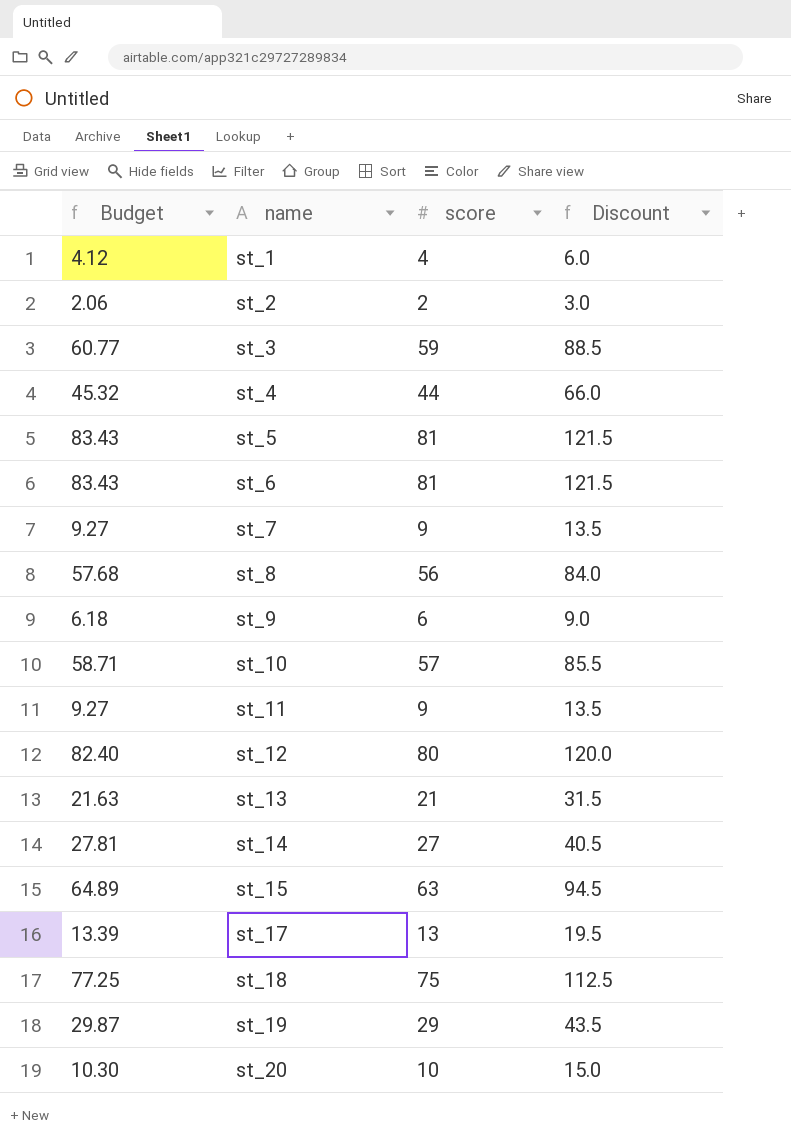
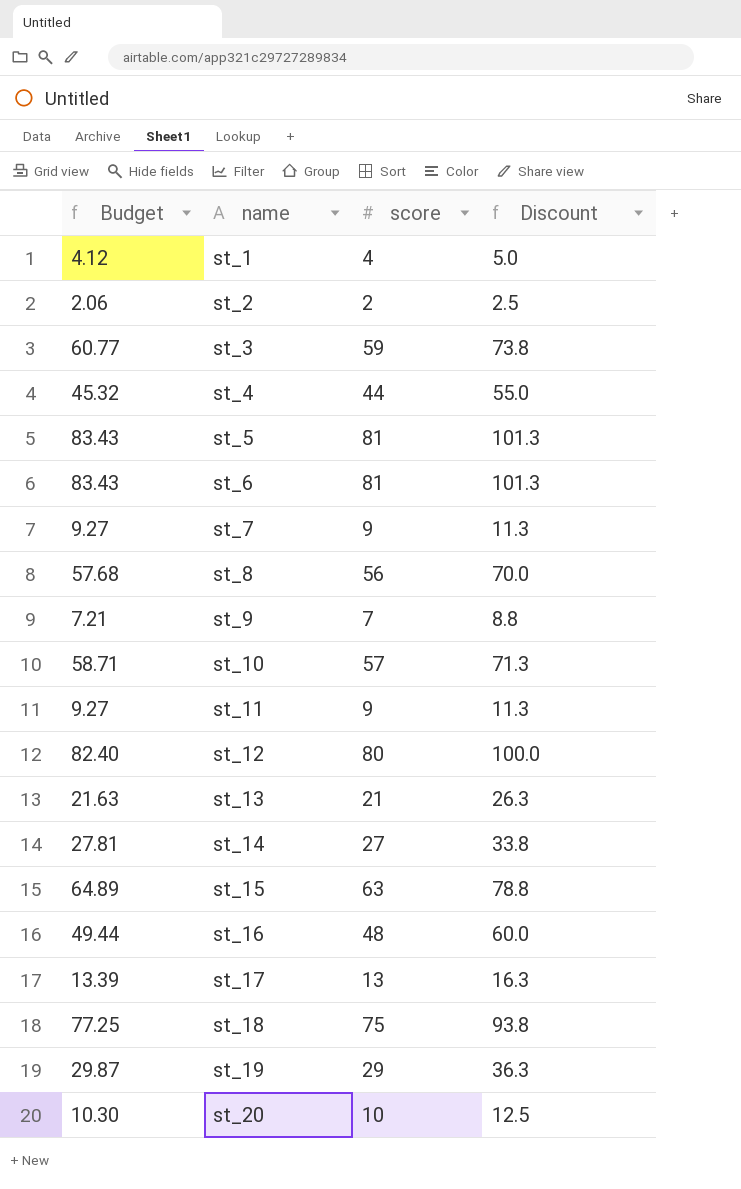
column Discount | formula: [score] * 1.5 -> [score] * 1.25
st_9 | Budget: 6.18 -> 7.21
st_9 | score: 6 -> 7
row st_16: none -> 49.44 | 48 | 60.0

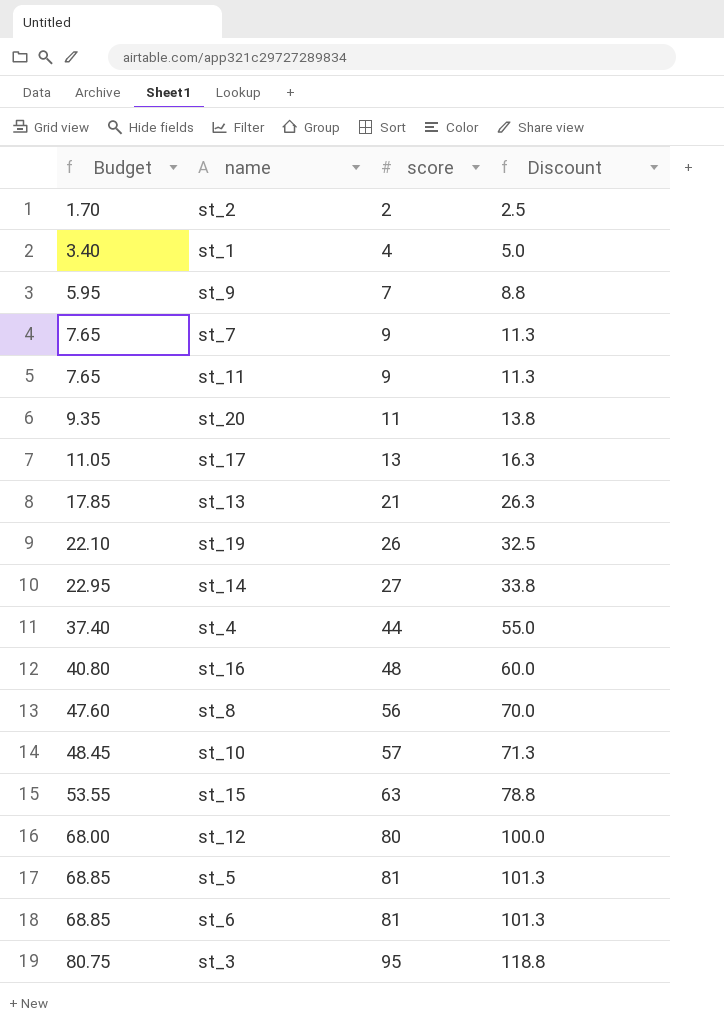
row order: name ascending -> Budget ascending
column Budget | formula: [score] * 1.03 -> [score] * 0.85
row st_18: 77.25 | 75 | 93.8 -> none
st_20 | score: 10 -> 11
st_20 | Discount: 12.5 -> 13.8
st_19 | score: 29 -> 26
st_19 | Discount: 36.3 -> 32.5
st_3 | score: 59 -> 95
st_3 | Discount: 73.8 -> 118.8

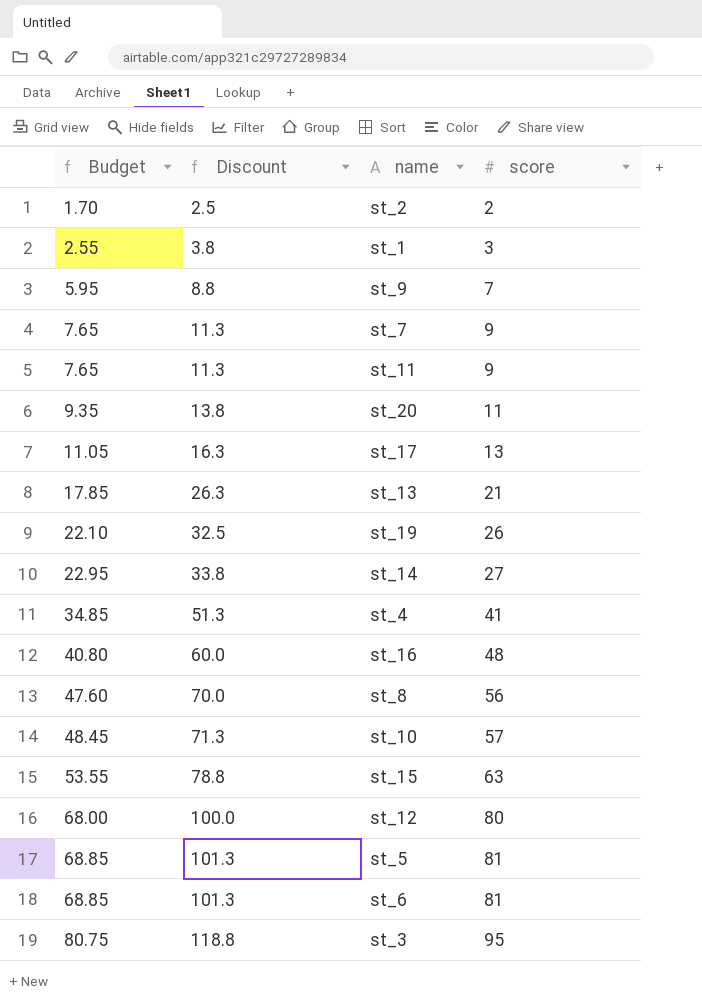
column Discount | position: 4 -> 2
st_1 | Budget: 3.40 -> 2.55
st_1 | Discount: 5.0 -> 3.8
st_1 | score: 4 -> 3
st_4 | Budget: 37.40 -> 34.85
st_4 | Discount: 55.0 -> 51.3
st_4 | score: 44 -> 41

